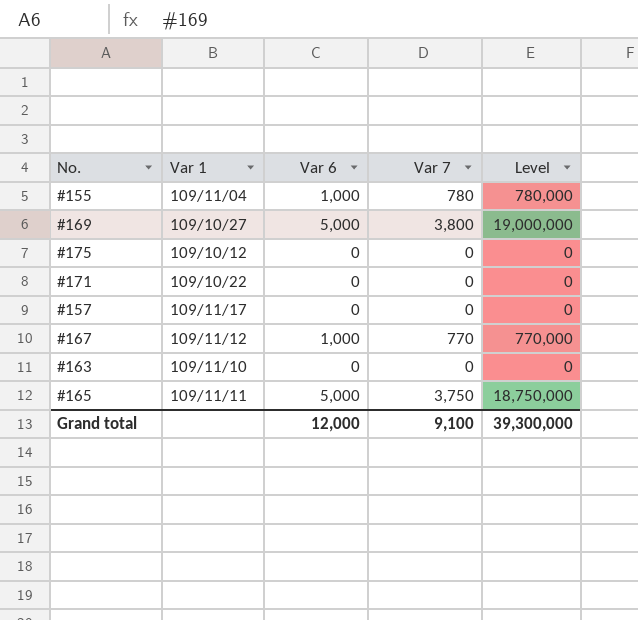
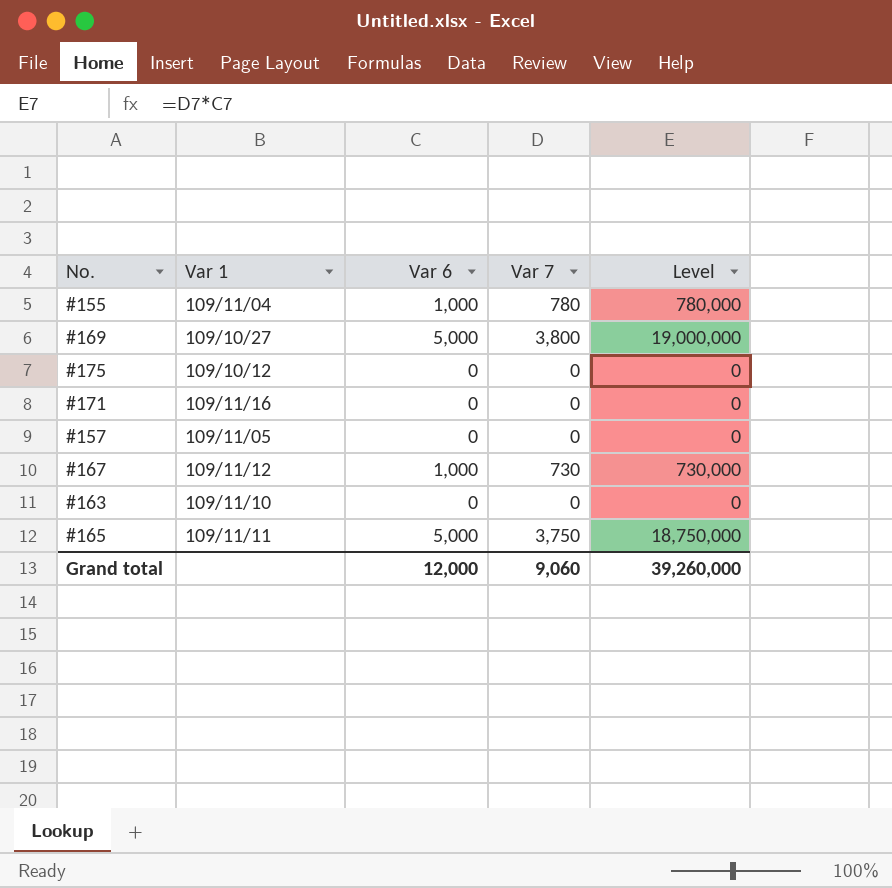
#171 | Var 1: 109/10/22 -> 109/11/16
#157 | Var 1: 109/11/17 -> 109/11/05
#167 | Var 7: 770 -> 730
#167 | Level: 770,000 -> 730,000
Grand total | Var 7: 9,100 -> 9,060
Grand total | Level: 39,300,000 -> 39,260,000

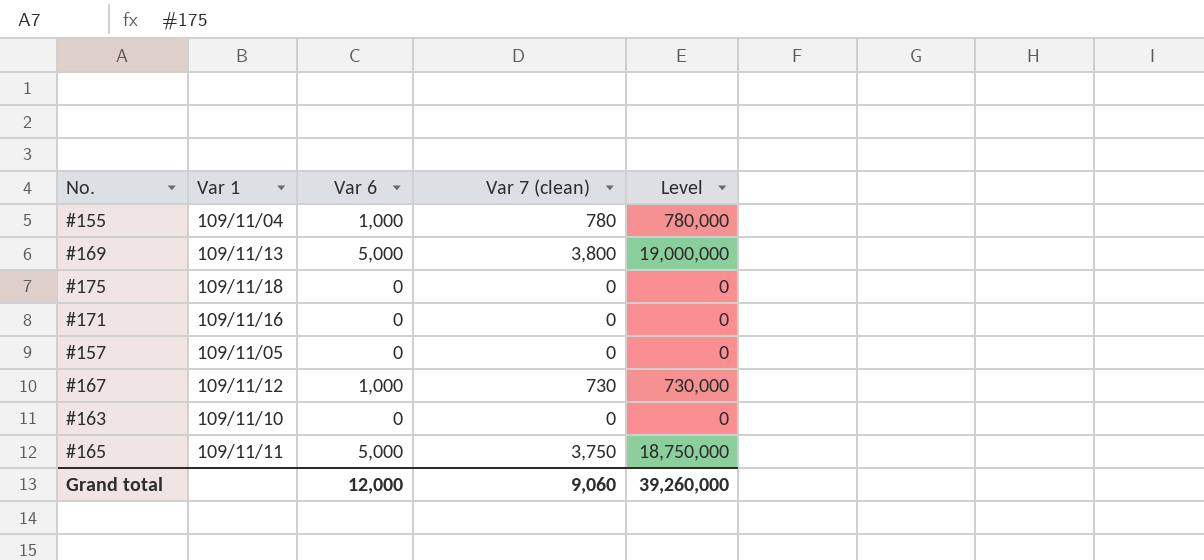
column name: Var 7 -> Var 7 (clean)
#169 | Var 1: 109/10/27 -> 109/11/13
#175 | Var 1: 109/10/12 -> 109/11/18

